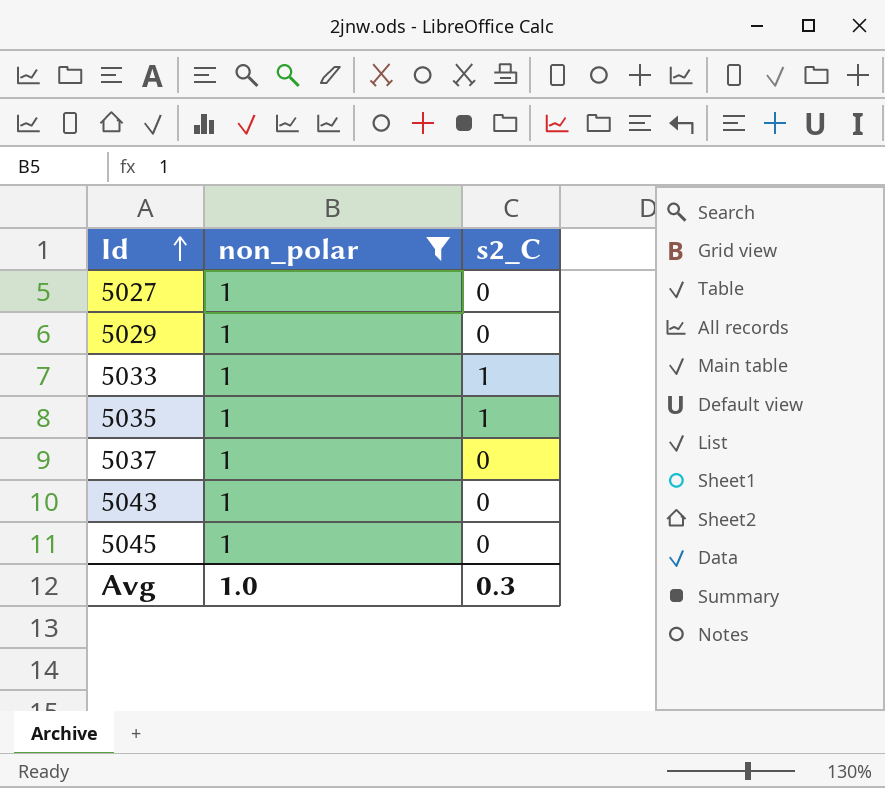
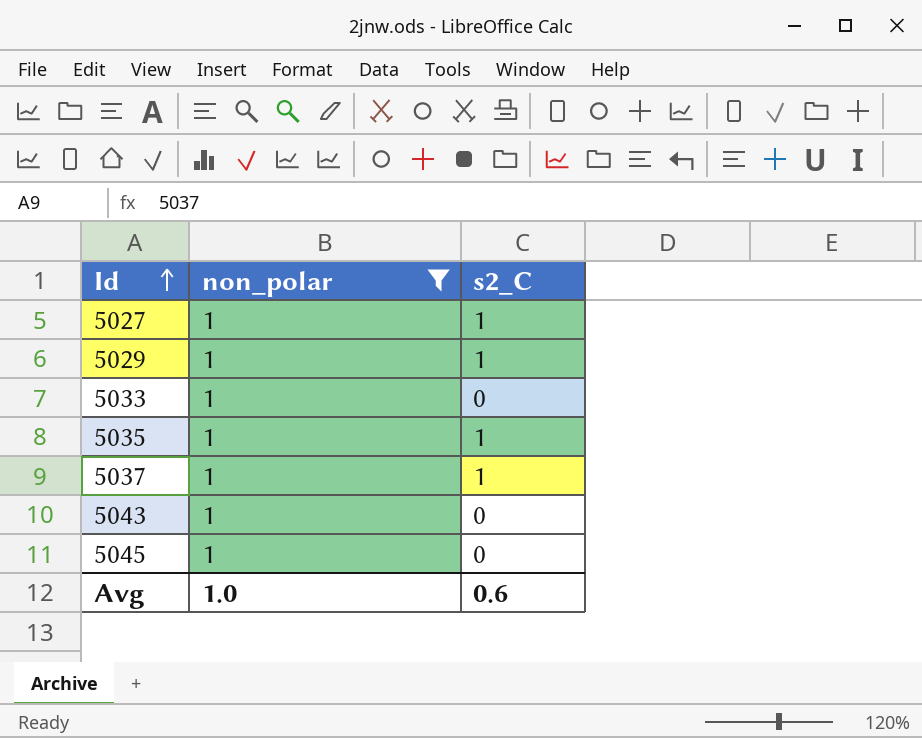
5027 | s2_C: 0 -> 1
5029 | s2_C: 0 -> 1
5033 | s2_C: 1 -> 0
5037 | s2_C: 0 -> 1
Avg | s2_C: 0.3 -> 0.6

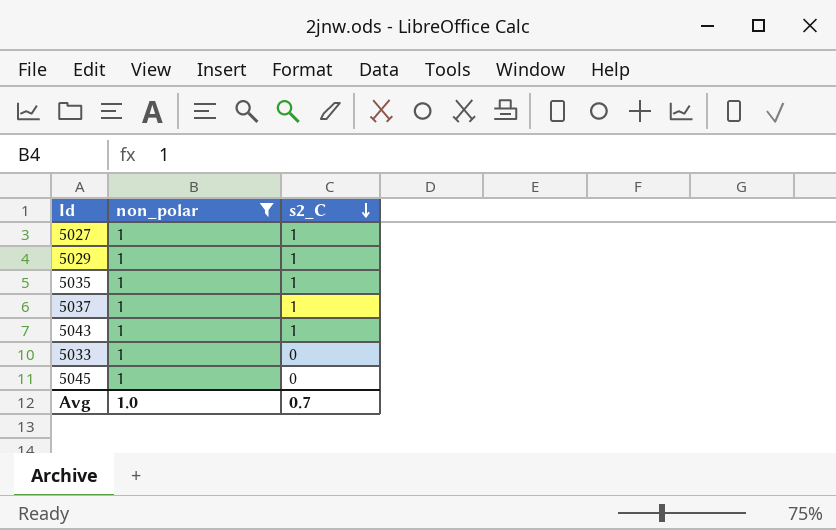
row order: Id ascending -> s2_C descending
5043 | s2_C: 0 -> 1
Avg | s2_C: 0.6 -> 0.7

